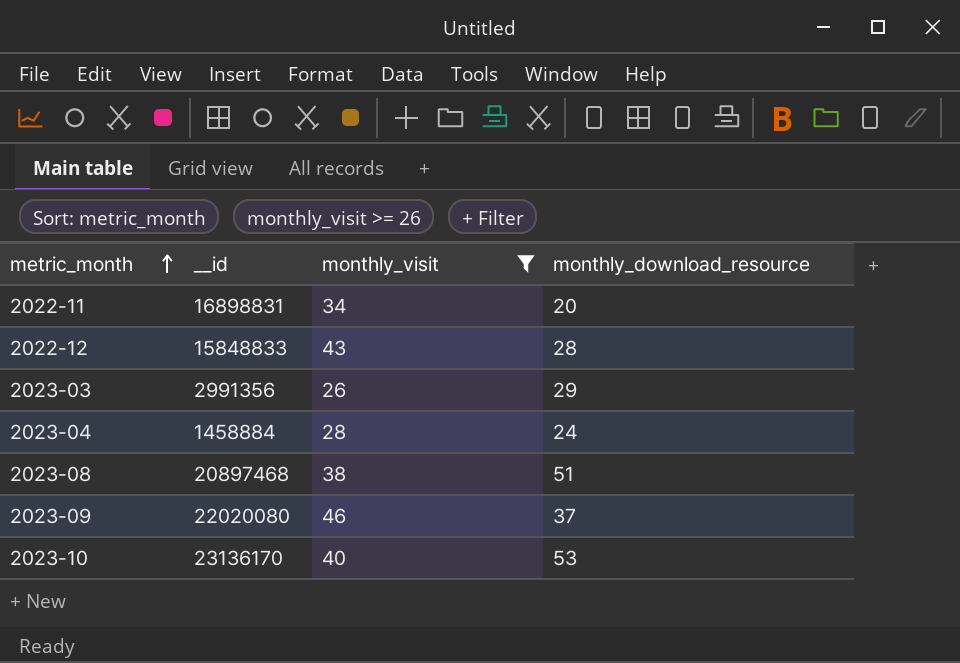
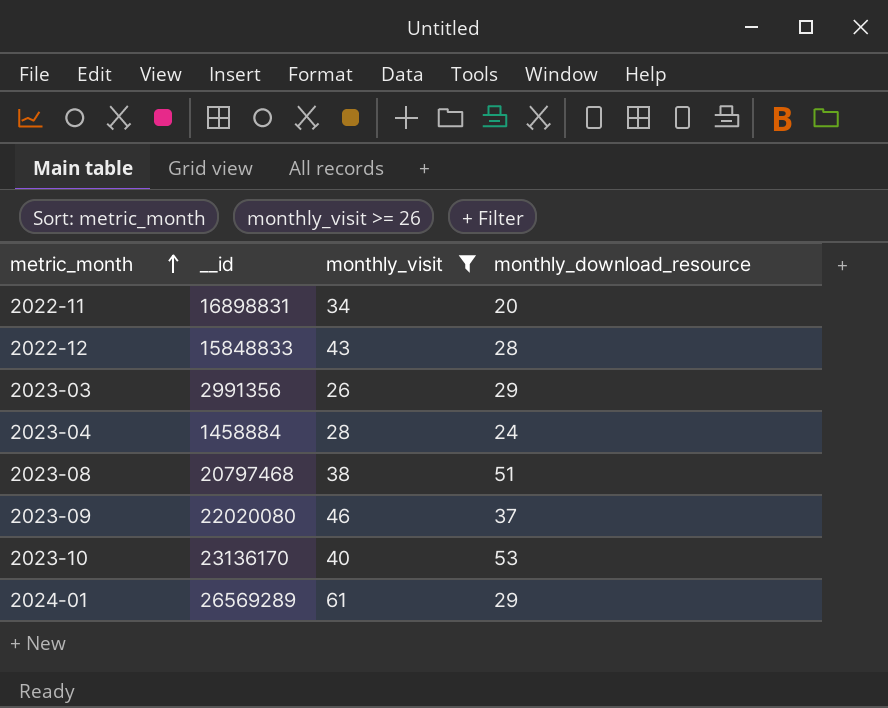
2023-08 | __id: 20897468 -> 20797468
row 2024-01: none -> 26569289 | 61 | 29

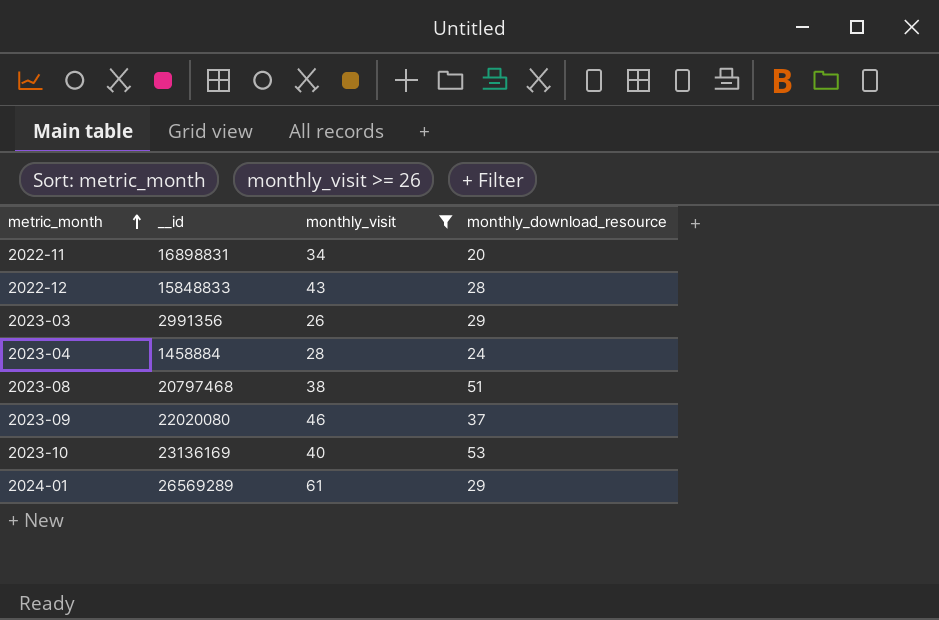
2023-10 | __id: 23136170 -> 23136169

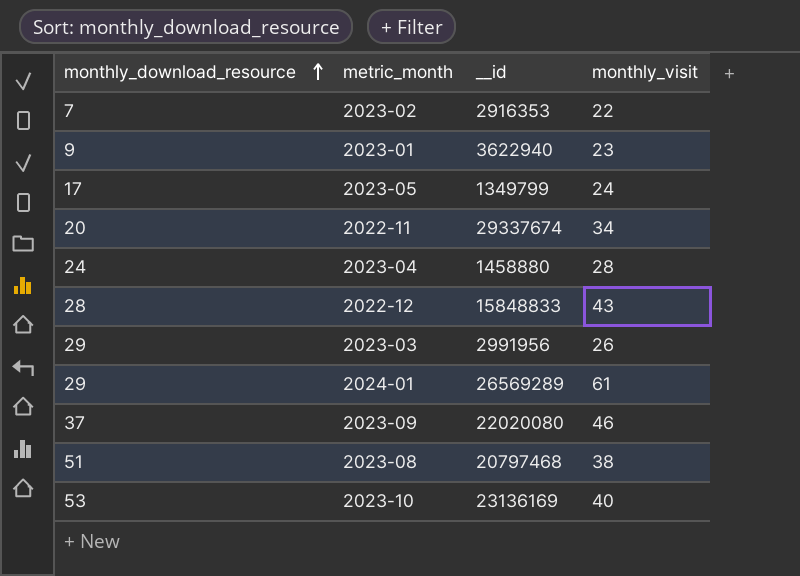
filter: monthly_visit >= 26 -> none
row order: metric_month ascending -> monthly_download_resource ascending
column monthly_download_resource | position: 4 -> 1
2022-11 | __id: 16898831 -> 29337674
2023-04 | __id: 1458884 -> 1458880
2023-03 | __id: 2991356 -> 2991956

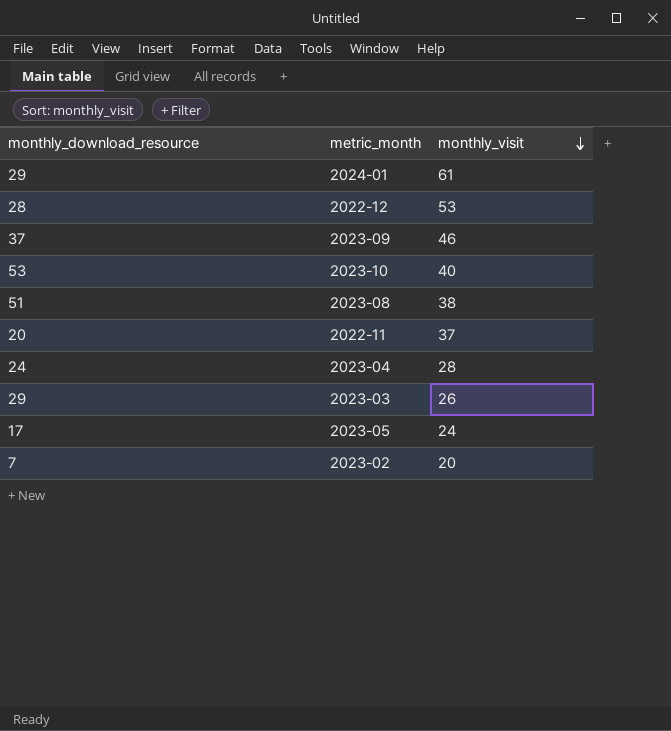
row order: monthly_download_resource ascending -> monthly_visit descending
column __id | position: 3 -> none
row 2023-01: 9 | 3622940 | 23 -> none
2022-12 | monthly_visit: 43 -> 53
2022-11 | monthly_visit: 34 -> 37
2023-02 | monthly_visit: 22 -> 20

